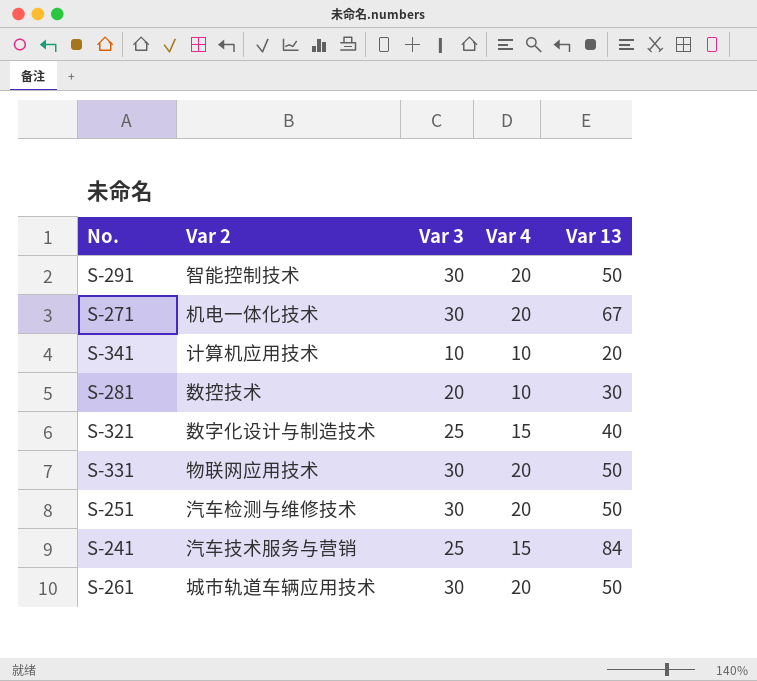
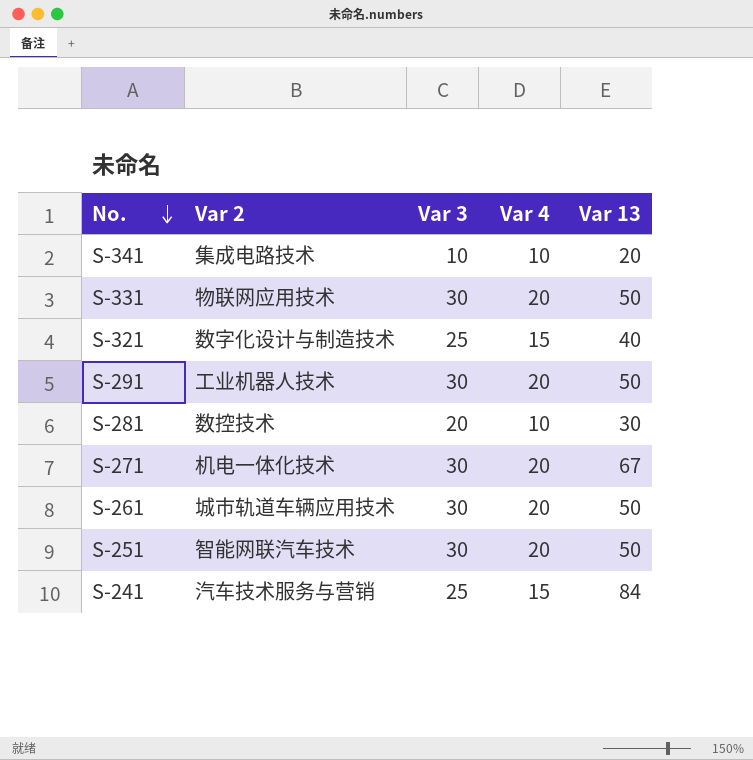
row order: none -> No. descending
S-341 | Var 2: 计算机应用技术 -> 集成电路技术
S-291 | Var 2: 智能控制技术 -> 工业机器人技术
S-251 | Var 2: 汽车检测与维修技术 -> 智能网联汽车技术

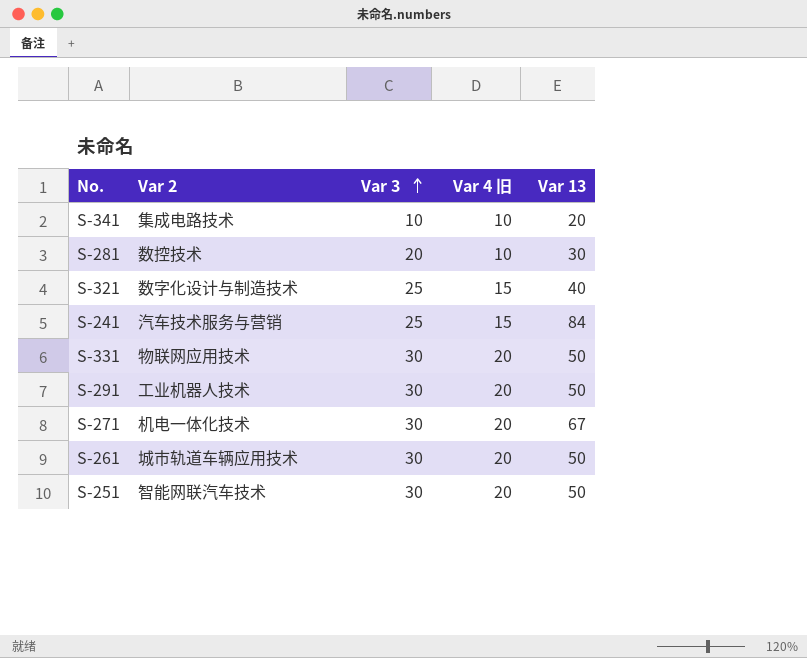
row order: No. descending -> Var 3 ascending
column name: Var 4 -> Var 4 旧

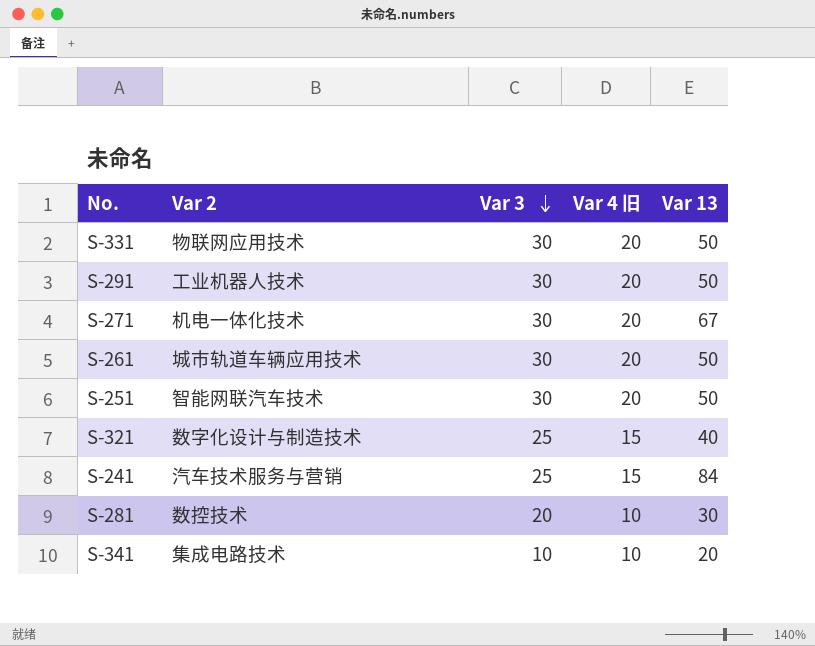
row order: Var 3 ascending -> Var 3 descending

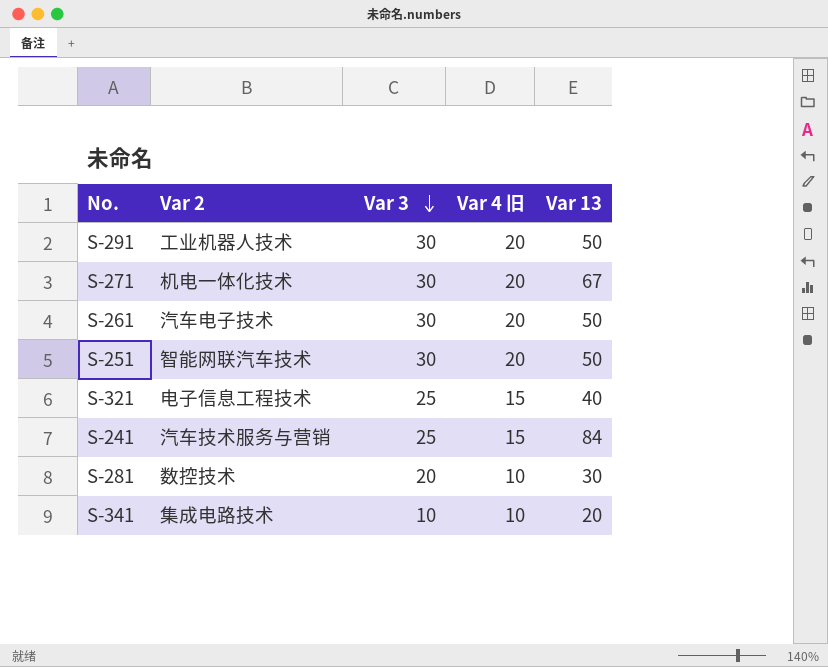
row S-331: 物联网应用技术 | 30 | 20 | 50 -> none
S-261 | Var 2: 城市轨道车辆应用技术 -> 汽车电子技术
S-321 | Var 2: 数字化设计与制造技术 -> 电子信息工程技术

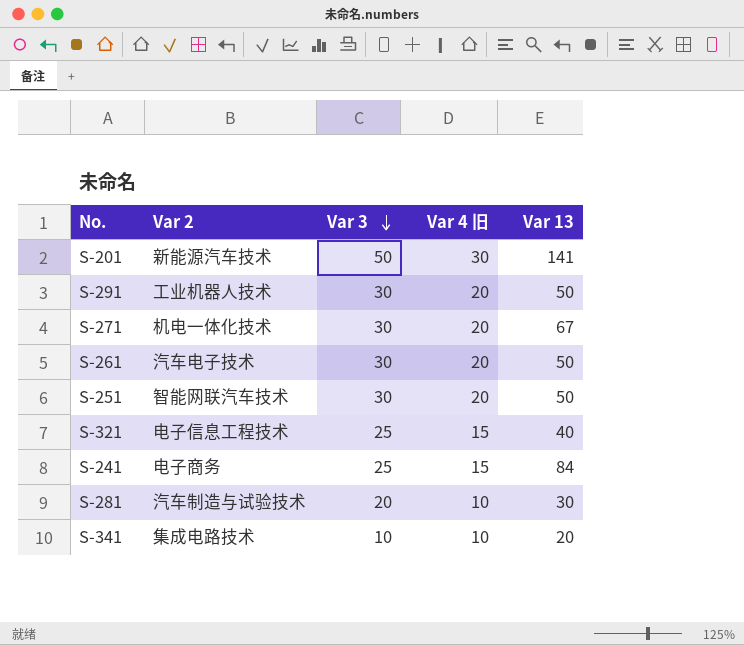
row S-201: none -> 新能源汽车技术 | 50 | 30 | 141
S-241 | Var 2: 汽车技术服务与营销 -> 电子商务
S-281 | Var 2: 数控技术 -> 汽车制造与试验技术

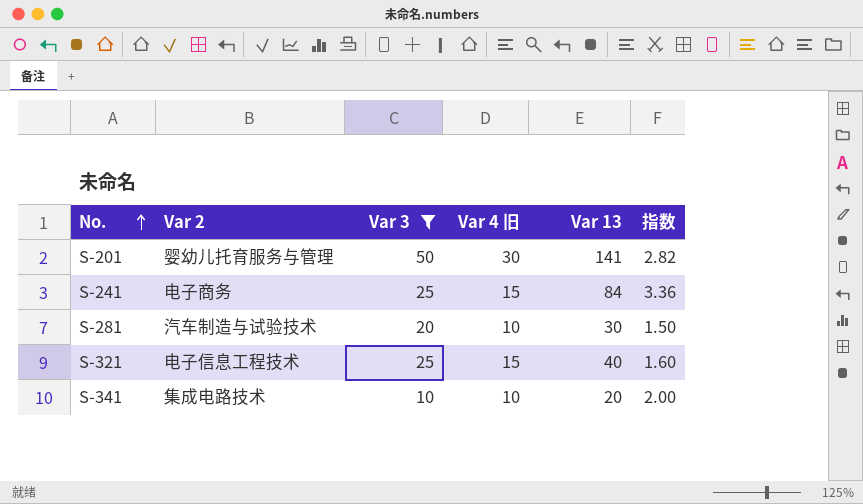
filter: none -> Var 3 != 30
row order: Var 3 descending -> No. ascending
column 指数 | formula: none -> [Var 13] / [Var 3]
S-201 | Var 2: 新能源汽车技术 -> 婴幼儿托育服务与管理

